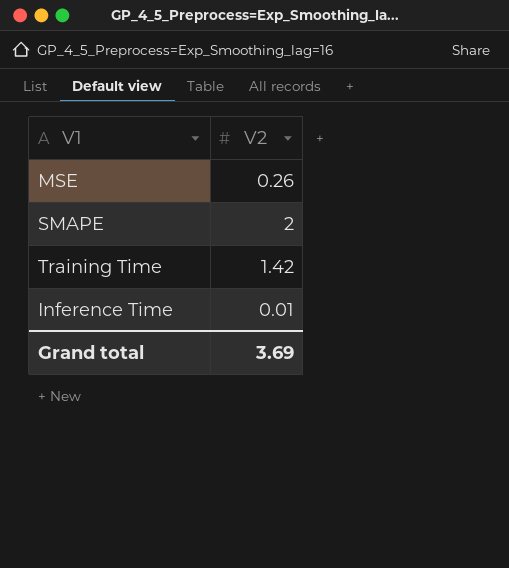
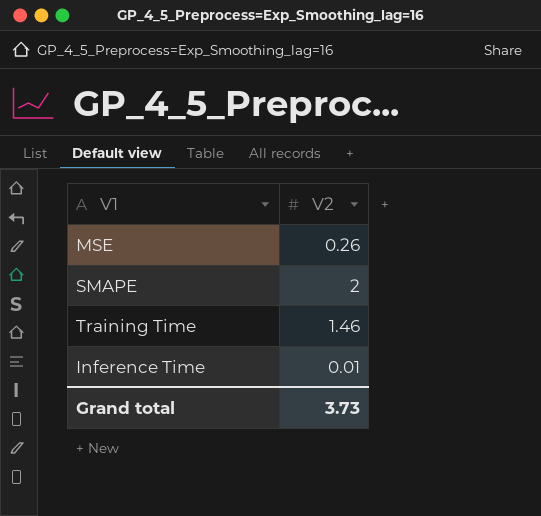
Training Time | V2: 1.42 -> 1.46
Grand total | V2: 3.69 -> 3.73

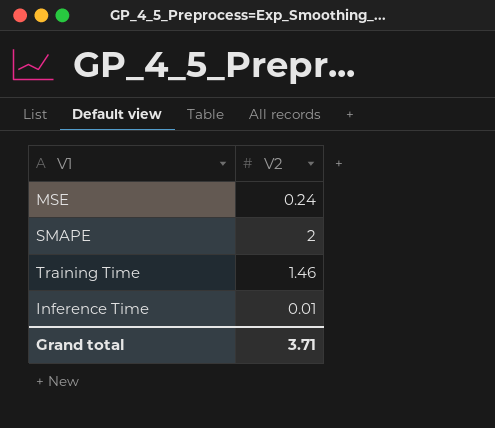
MSE | V2: 0.26 -> 0.24
Grand total | V2: 3.73 -> 3.71

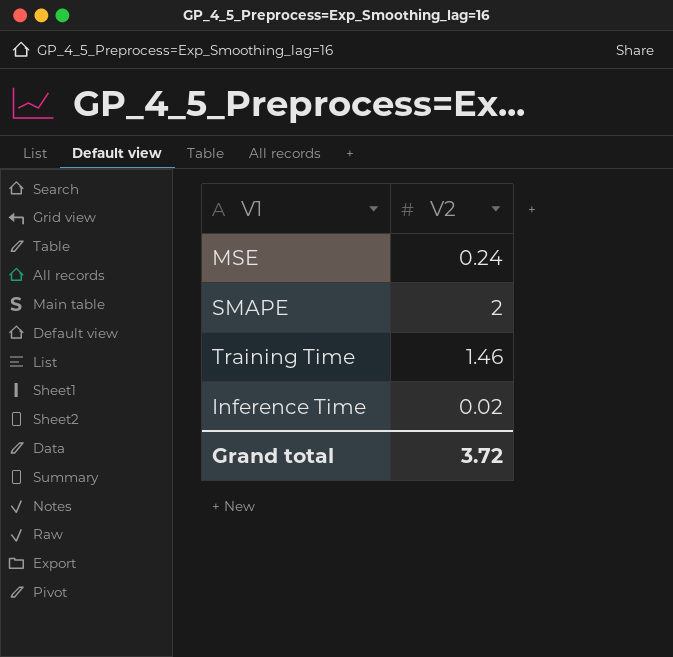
Inference Time | V2: 0.01 -> 0.02
Grand total | V2: 3.71 -> 3.72

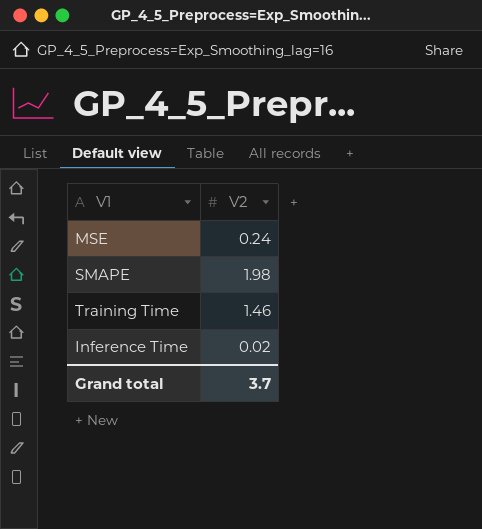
SMAPE | V2: 2 -> 1.98
Grand total | V2: 3.72 -> 3.7

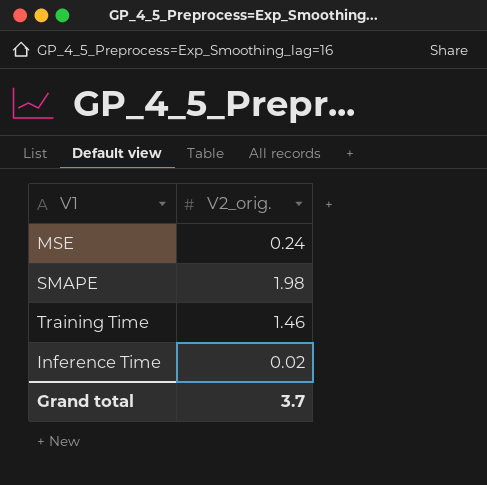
column name: V2 -> V2_orig.

